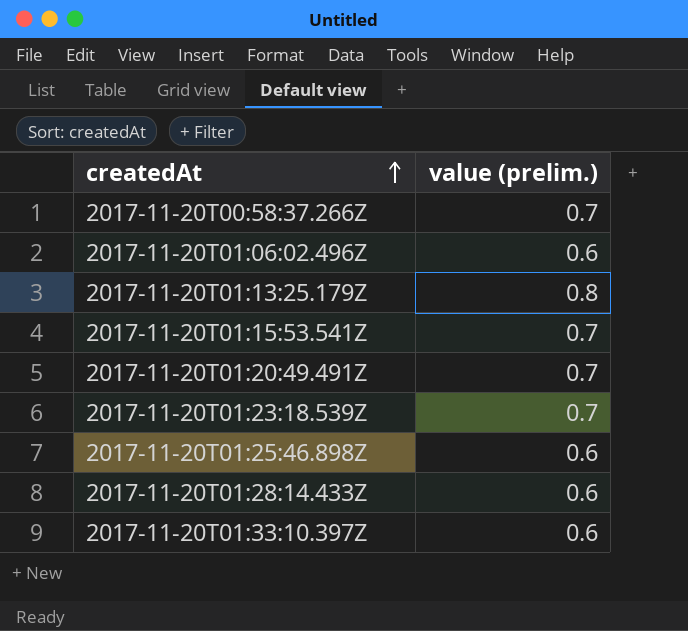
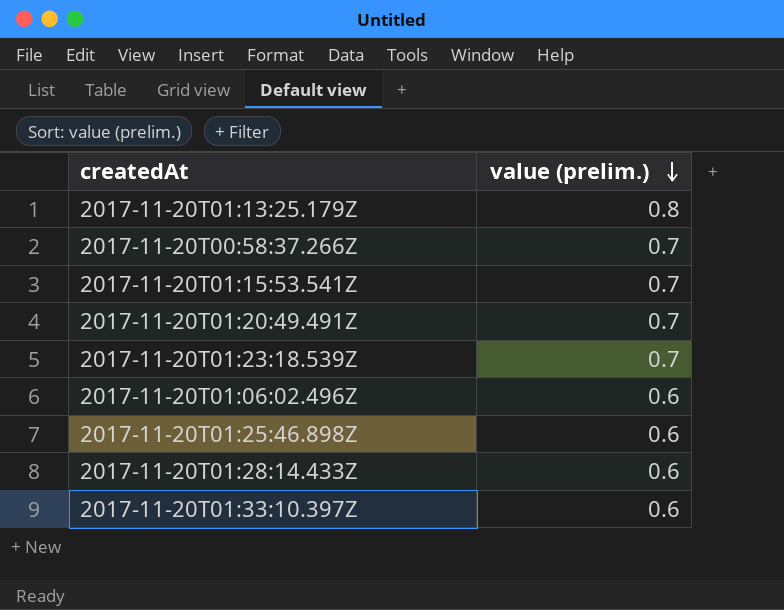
row order: createdAt ascending -> value (prelim.) descending

